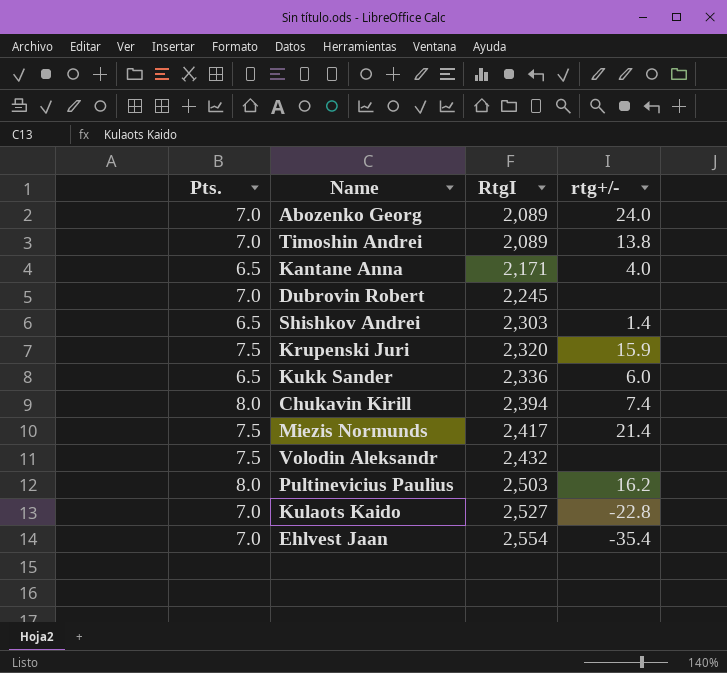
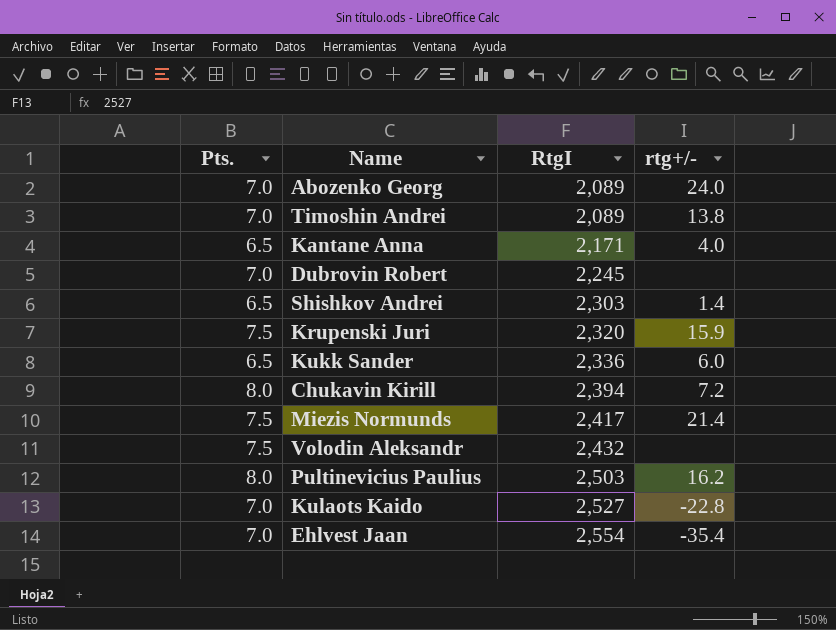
Chukavin Kirill | rtg+/-: 7.4 -> 7.2

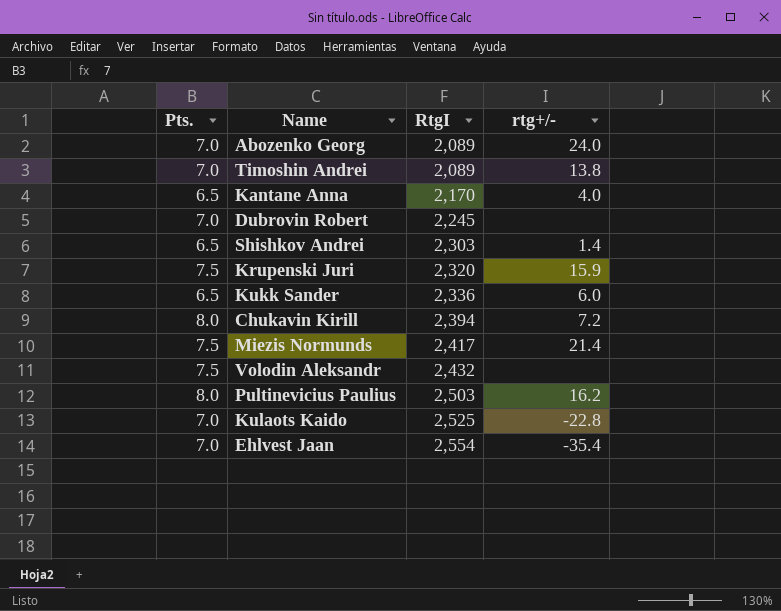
Kantane Anna | RtgI: 2,171 -> 2,170
Kulaots Kaido | RtgI: 2,527 -> 2,525

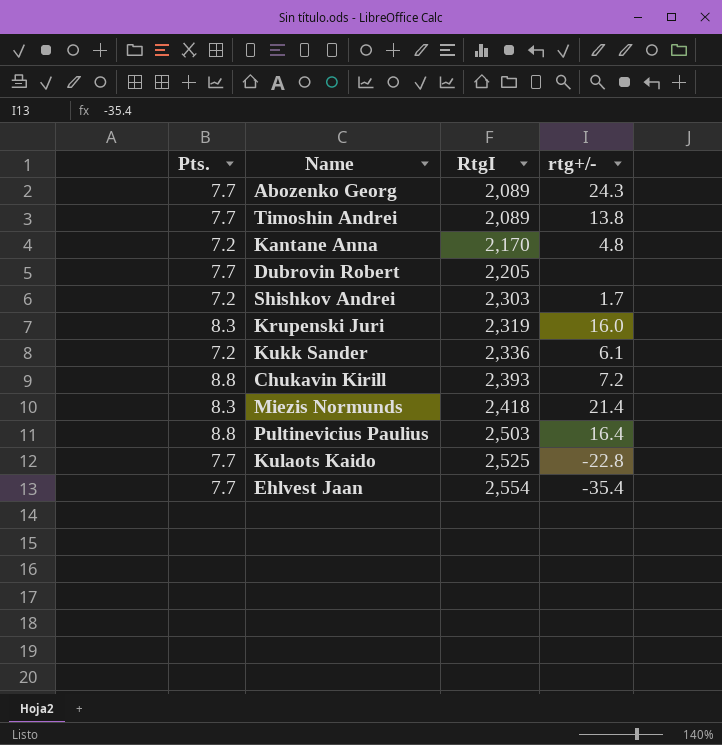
row Volodin Aleksandr: 7.5 | 2,432 | none -> none
Abozenko Georg | Pts.: 7.0 -> 7.7
Abozenko Georg | rtg+/-: 24.0 -> 24.3
Timoshin Andrei | Pts.: 7.0 -> 7.7
Kantane Anna | Pts.: 6.5 -> 7.2
Kantane Anna | rtg+/-: 4.0 -> 4.8
Dubrovin Robert | Pts.: 7.0 -> 7.7
Dubrovin Robert | RtgI: 2,245 -> 2,205
Shishkov Andrei | Pts.: 6.5 -> 7.2
Shishkov Andrei | rtg+/-: 1.4 -> 1.7
Krupenski Juri | Pts.: 7.5 -> 8.3
Krupenski Juri | RtgI: 2,320 -> 2,319
Krupenski Juri | rtg+/-: 15.9 -> 16.0
Kukk Sander | Pts.: 6.5 -> 7.2
Kukk Sander | rtg+/-: 6.0 -> 6.1
Chukavin Kirill | Pts.: 8.0 -> 8.8
Chukavin Kirill | RtgI: 2,394 -> 2,393
Miezis Normunds | Pts.: 7.5 -> 8.3
Miezis Normunds | RtgI: 2,417 -> 2,418
Pultinevicius Paulius | Pts.: 8.0 -> 8.8
Pultinevicius Paulius | rtg+/-: 16.2 -> 16.4
Kulaots Kaido | Pts.: 7.0 -> 7.7
Ehlvest Jaan | Pts.: 7.0 -> 7.7

